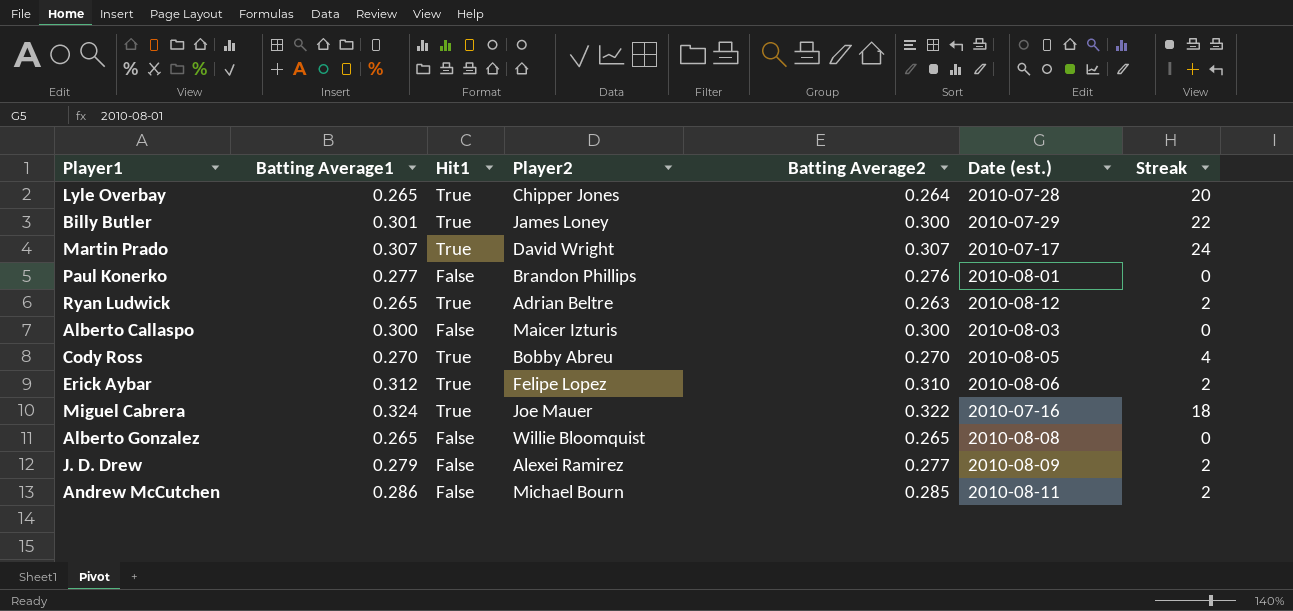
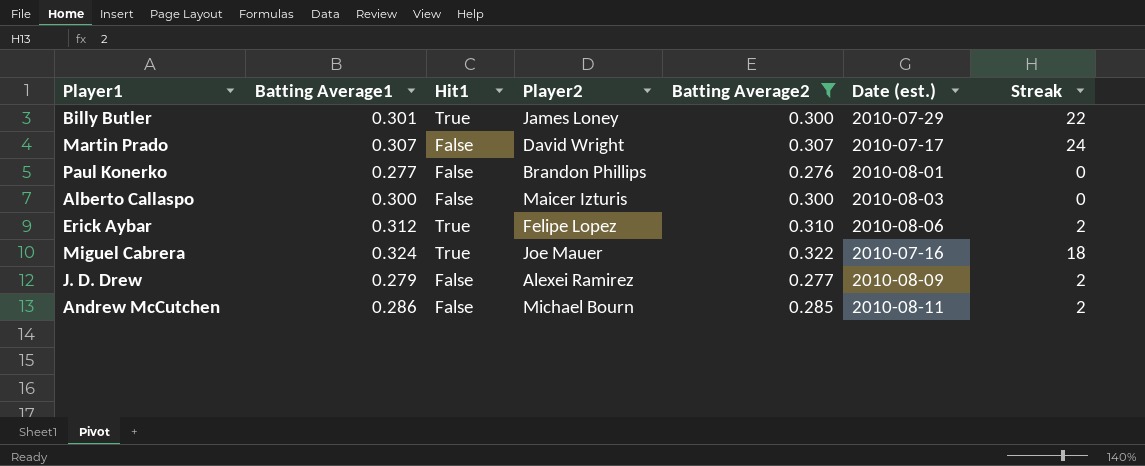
filter: none -> Batting Average2 >= 0.276
Martin Prado | Hit1: True -> False

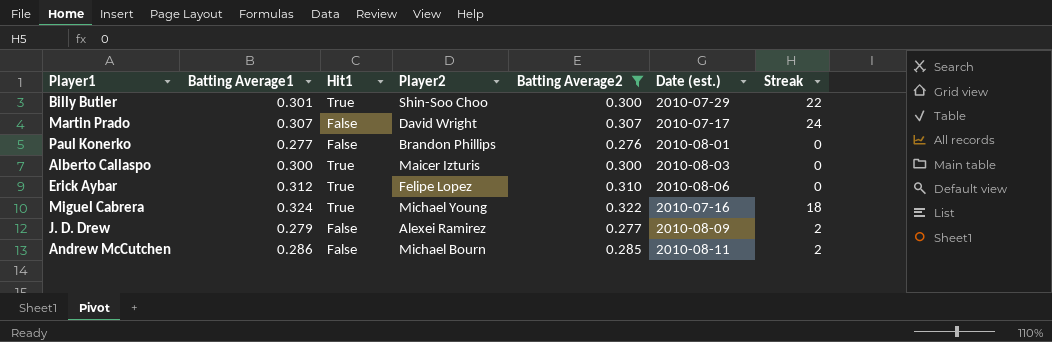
Billy Butler | Player2: James Loney -> Shin-Soo Choo
Alberto Callaspo | Hit1: False -> True
Erick Aybar | Streak: 2 -> 0
Miguel Cabrera | Player2: Joe Mauer -> Michael Young

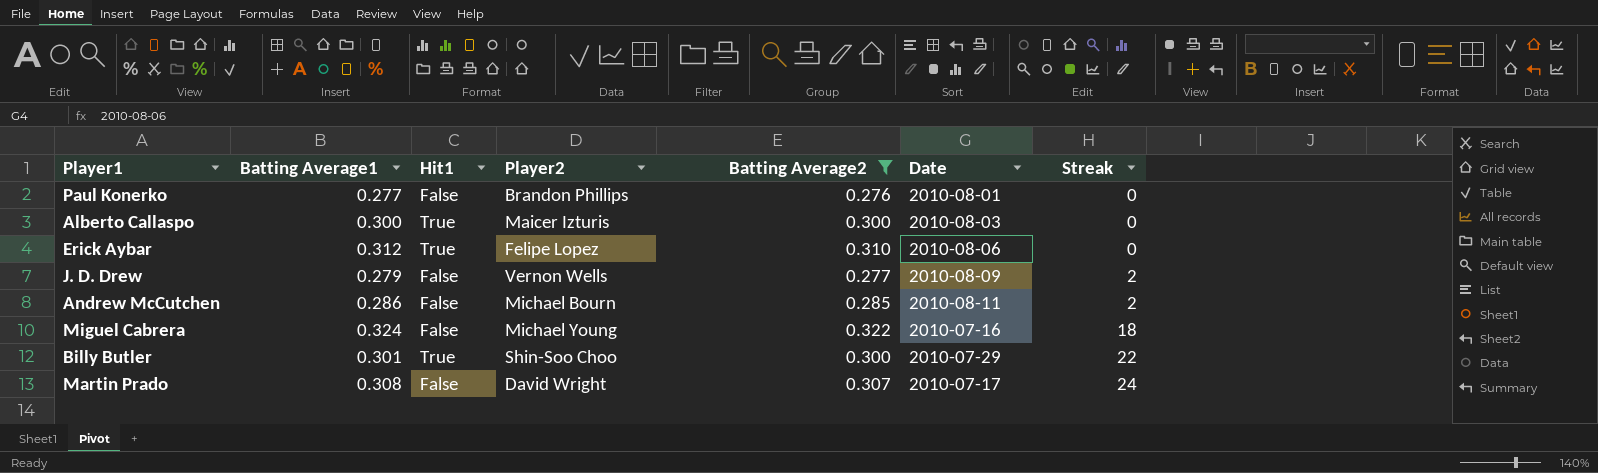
row order: none -> Streak ascending
column name: Date (est.) -> Date
J. D. Drew | Player2: Alexei Ramirez -> Vernon Wells
Miguel Cabrera | Hit1: True -> False
Martin Prado | Batting Average1: 0.307 -> 0.308

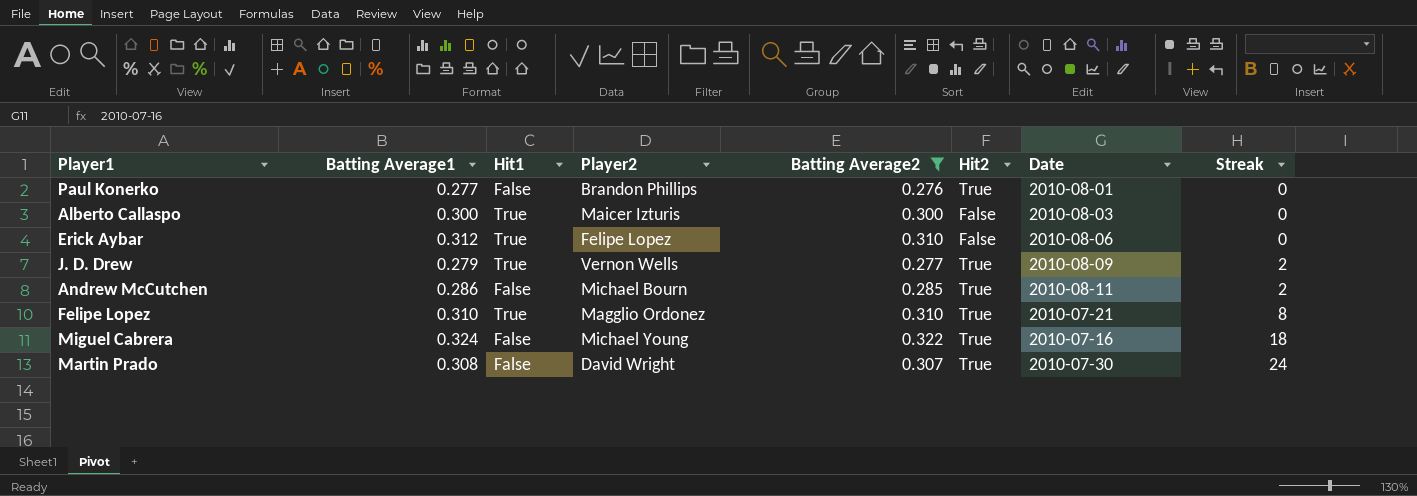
column Hit2 | position: none -> 6
row Billy Butler: 0.301 | True | Shin-Soo Choo | 0.300 | 2010-07-29 | 22 -> none
J. D. Drew | Hit1: False -> True
row Felipe Lopez: none -> 0.310 | True | Magglio Ordonez | 0.310 | True | 2010-07-21 | 8
Martin Prado | Date: 2010-07-17 -> 2010-07-30

